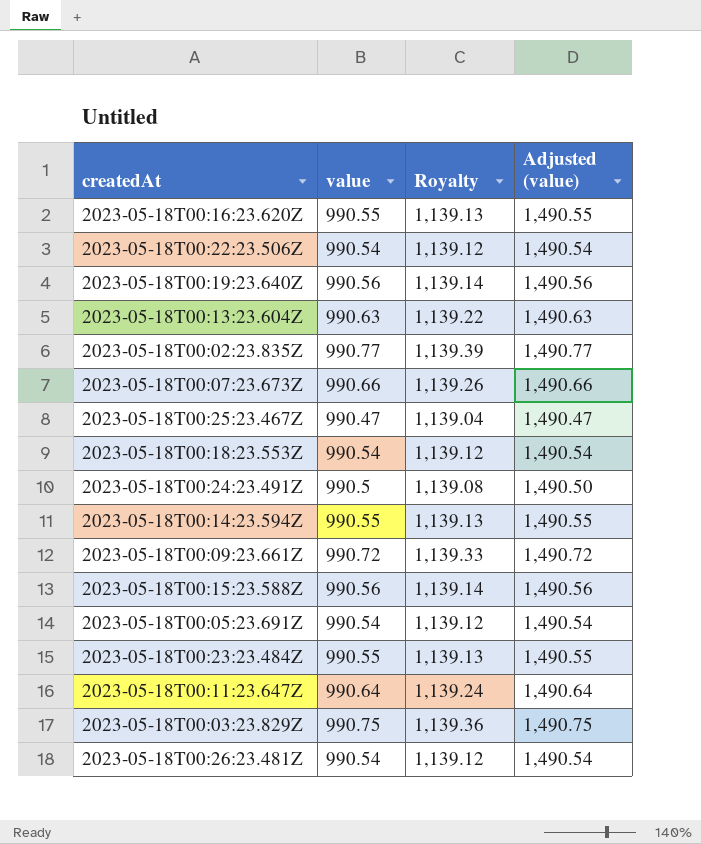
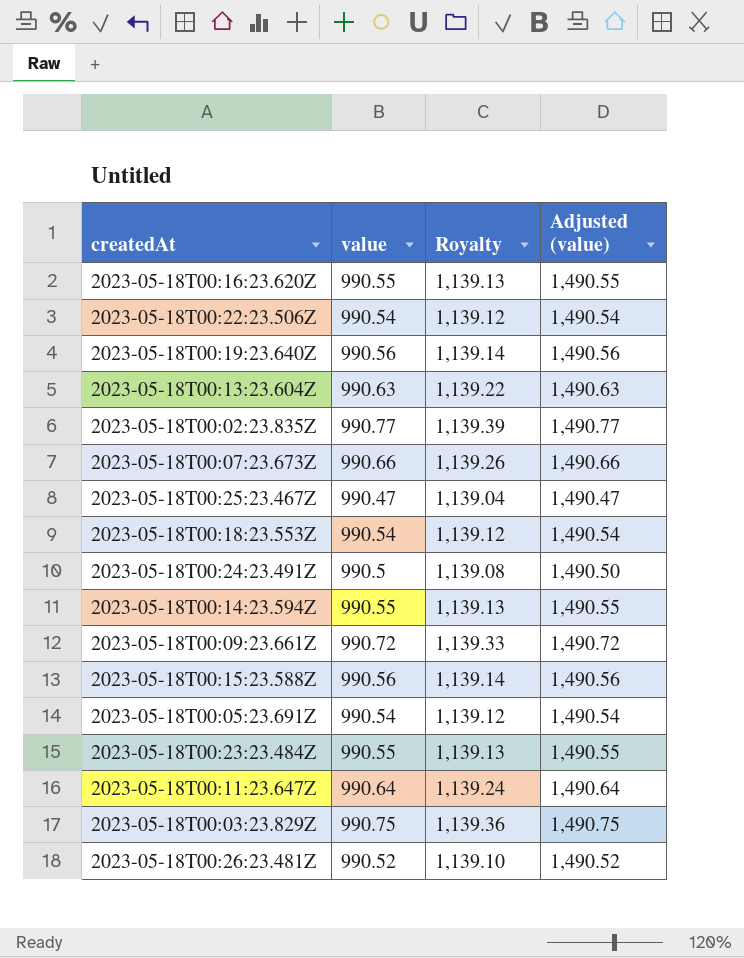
2023-05-18T00:26:23.481Z | value: 990.54 -> 990.52
2023-05-18T00:26:23.481Z | Royalty: 1,139.12 -> 1,139.10
2023-05-18T00:26:23.481Z | Adjusted (value): 1,490.54 -> 1,490.52

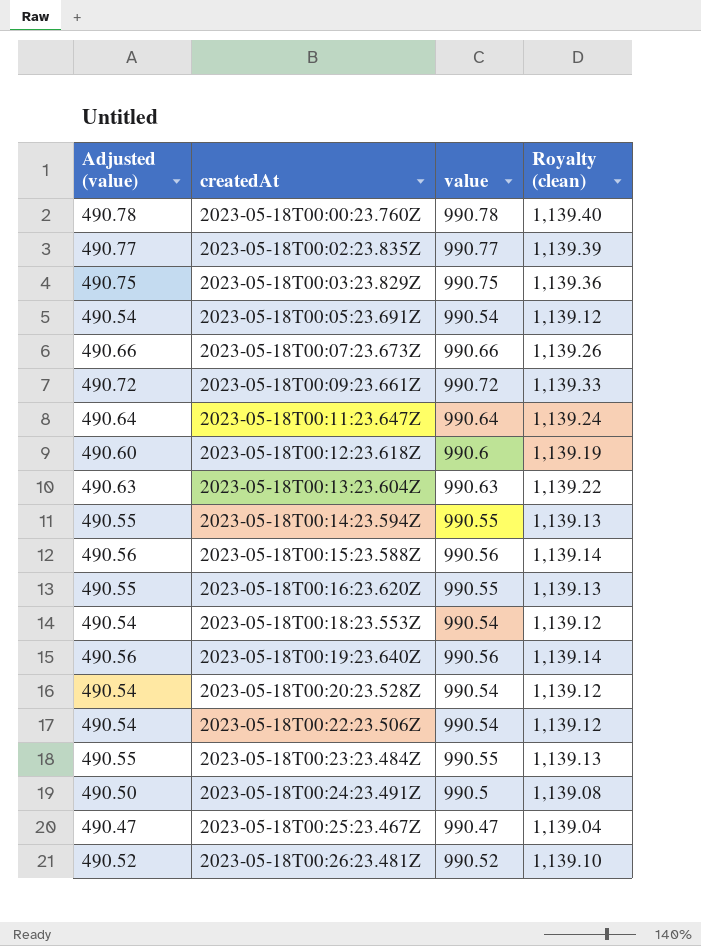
row order: none -> createdAt ascending
column Adjusted (value) | formula: [value] + 500 -> [value] - 500
column Adjusted (value) | position: 4 -> 1
column name: Royalty -> Royalty (clean)
row 2023-05-18T00:00:23.760Z: none -> 490.78 | 990.78 | 1,139.40
row 2023-05-18T00:12:23.618Z: none -> 490.60 | 990.6 | 1,139.19
row 2023-05-18T00:20:23.528Z: none -> 490.54 | 990.54 | 1,139.12

